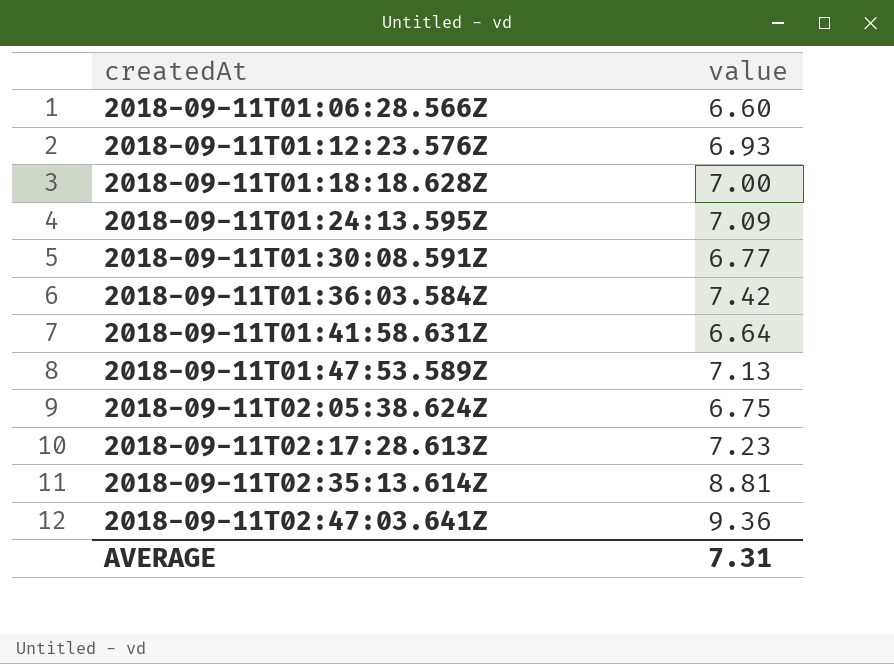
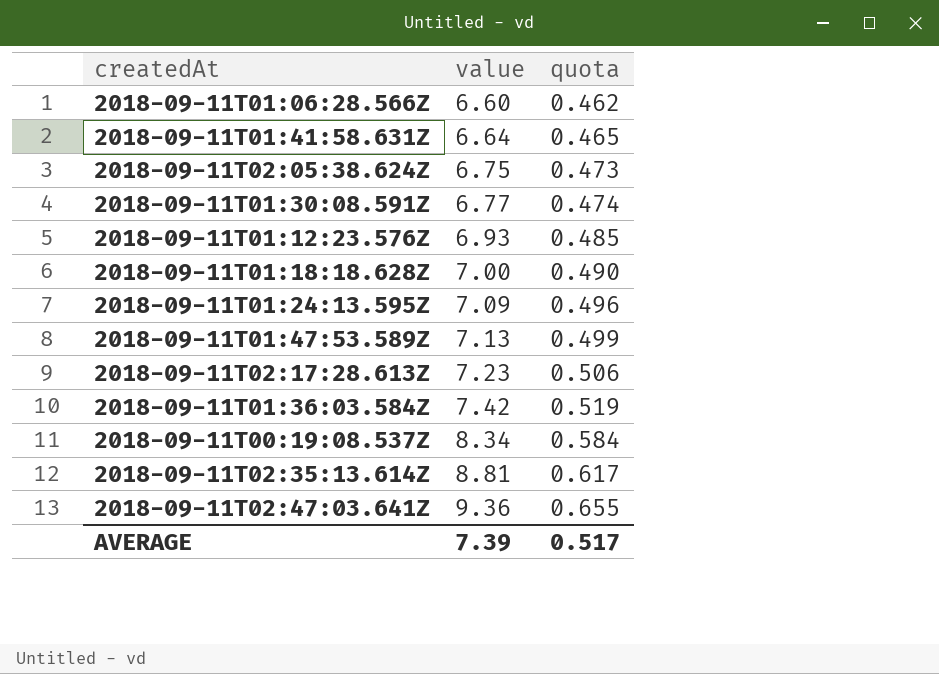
row order: createdAt ascending -> value ascending
column quota | formula: none -> [value] * 0.07
row 2018-09-11T00:19:08.537Z: none -> 8.34 | 0.584
AVERAGE | value: 7.31 -> 7.39

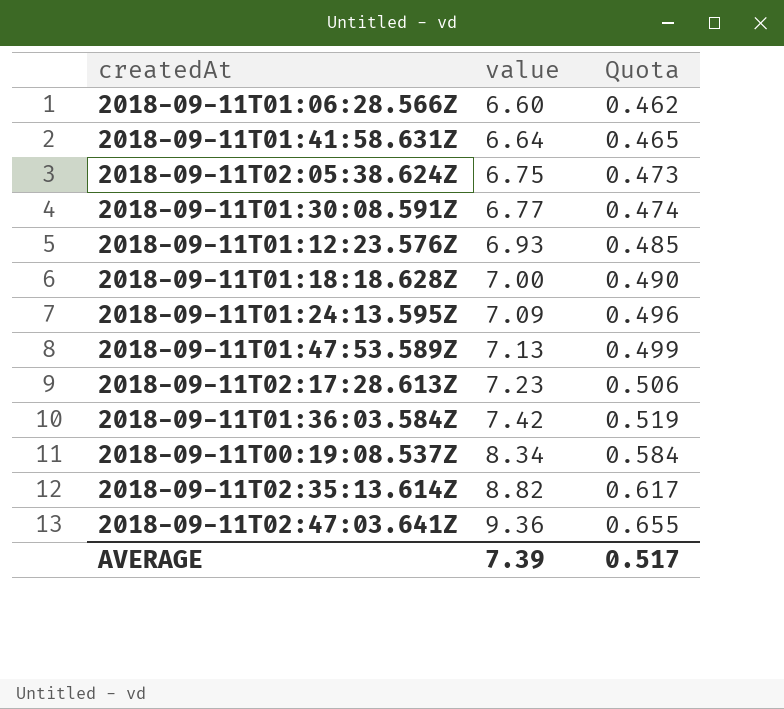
column name: quota -> Quota
2018-09-11T02:35:13.614Z | value: 8.81 -> 8.82

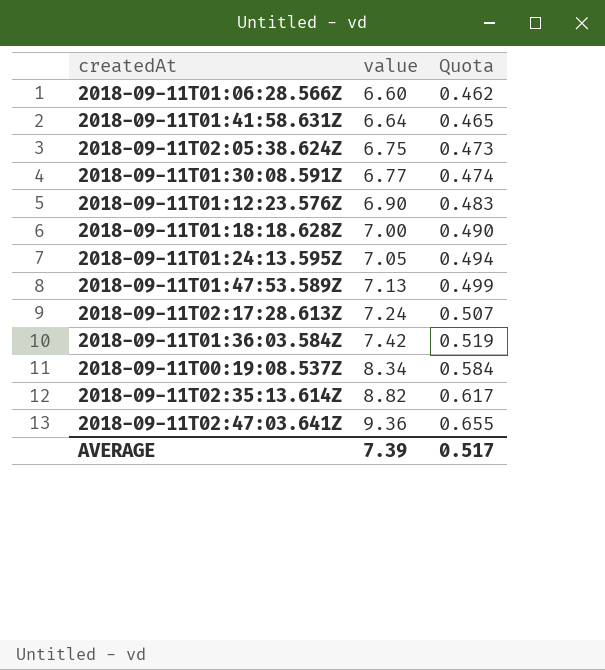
2018-09-11T01:12:23.576Z | value: 6.93 -> 6.90
2018-09-11T01:12:23.576Z | Quota: 0.485 -> 0.483
2018-09-11T01:24:13.595Z | value: 7.09 -> 7.05
2018-09-11T01:24:13.595Z | Quota: 0.496 -> 0.494
2018-09-11T02:17:28.613Z | value: 7.23 -> 7.24
2018-09-11T02:17:28.613Z | Quota: 0.506 -> 0.507

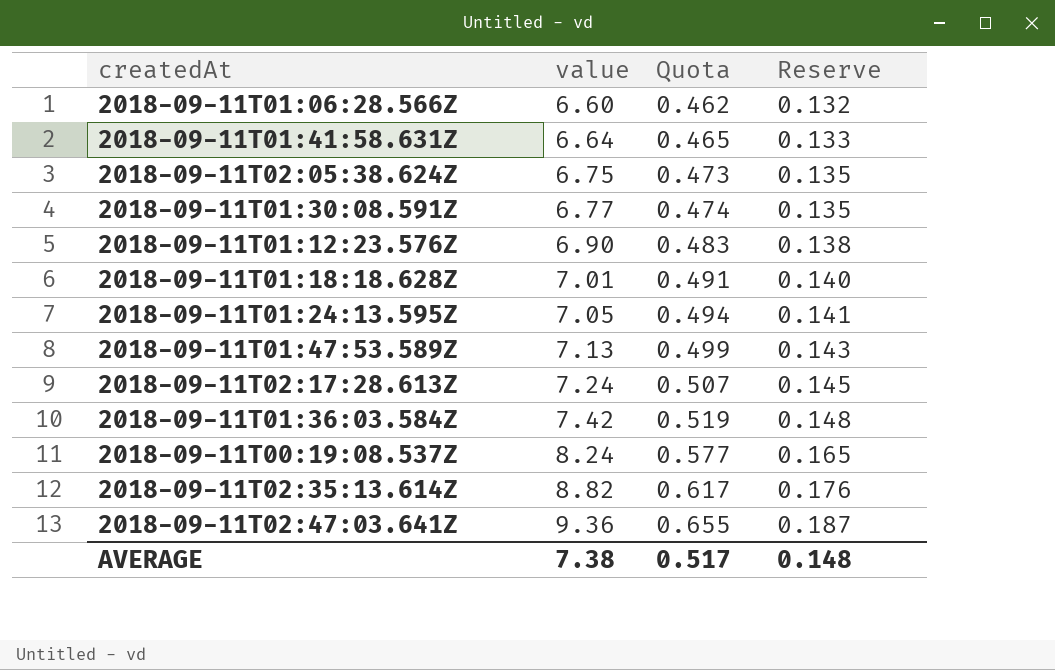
column Reserve | formula: none -> [value] * 0.02
2018-09-11T01:18:18.628Z | value: 7.00 -> 7.01
2018-09-11T01:18:18.628Z | Quota: 0.490 -> 0.491
2018-09-11T00:19:08.537Z | value: 8.34 -> 8.24
2018-09-11T00:19:08.537Z | Quota: 0.584 -> 0.577
AVERAGE | value: 7.39 -> 7.38

